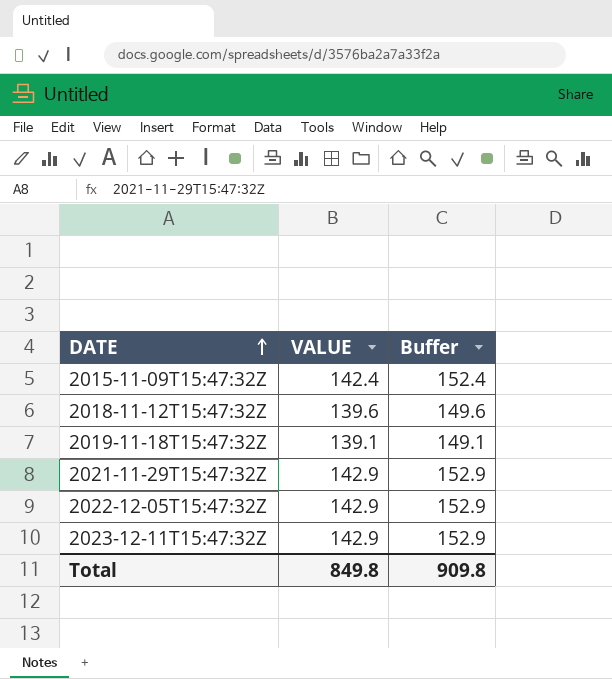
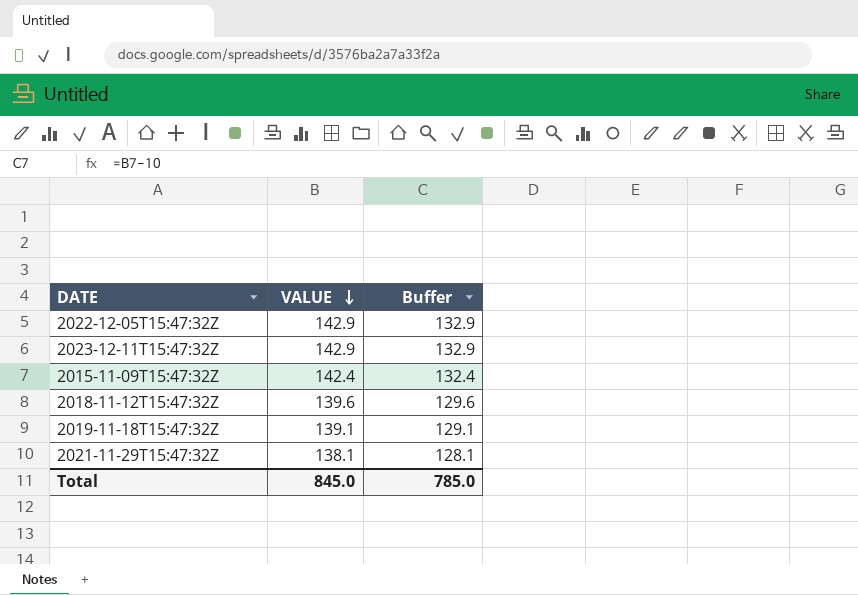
row order: DATE ascending -> VALUE descending
column Buffer | formula: [VALUE] + 10 -> [VALUE] - 10
2021-11-29T15:47:32Z | VALUE: 142.9 -> 138.1
Total | VALUE: 849.8 -> 845.0
Total | Buffer: 909.8 -> 785.0

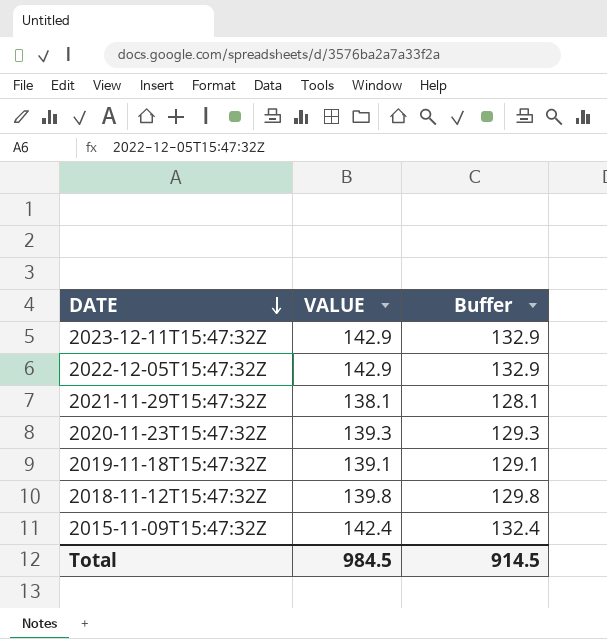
row order: VALUE descending -> DATE descending
row 2020-11-23T15:47:32Z: none -> 139.3 | 129.3
2018-11-12T15:47:32Z | VALUE: 139.6 -> 139.8
2018-11-12T15:47:32Z | Buffer: 129.6 -> 129.8
Total | VALUE: 845.0 -> 984.5
Total | Buffer: 785.0 -> 914.5

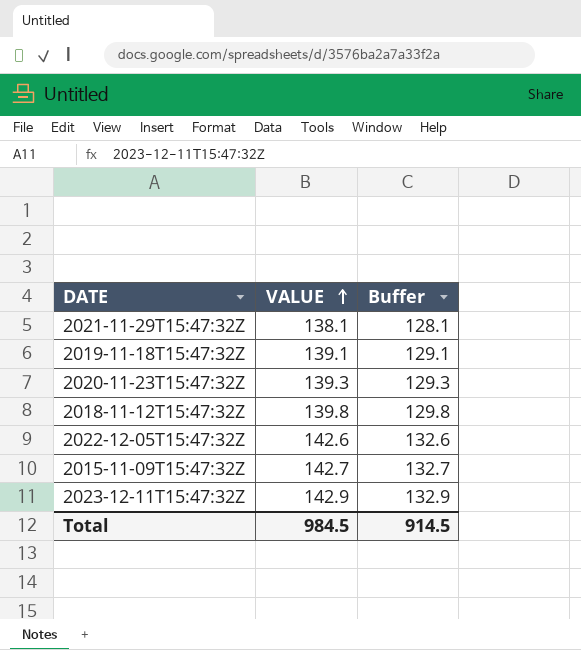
row order: DATE descending -> VALUE ascending
2022-12-05T15:47:32Z | VALUE: 142.9 -> 142.6
2022-12-05T15:47:32Z | Buffer: 132.9 -> 132.6
2015-11-09T15:47:32Z | VALUE: 142.4 -> 142.7
2015-11-09T15:47:32Z | Buffer: 132.4 -> 132.7

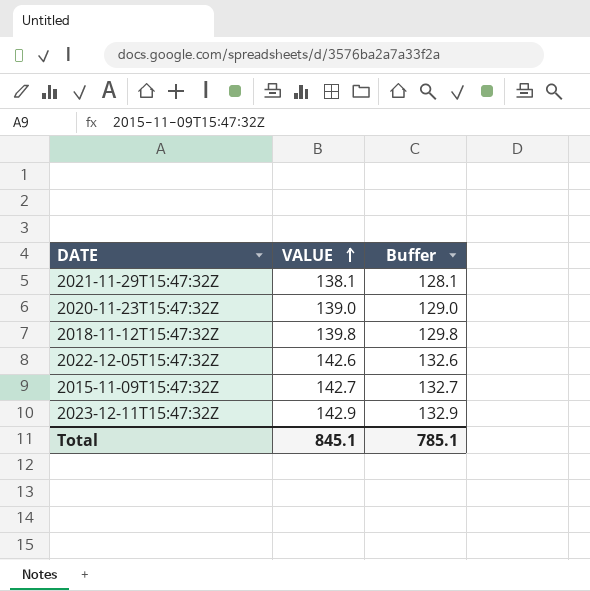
row 2019-11-18T15:47:32Z: 139.1 | 129.1 -> none
2020-11-23T15:47:32Z | VALUE: 139.3 -> 139.0
2020-11-23T15:47:32Z | Buffer: 129.3 -> 129.0
Total | VALUE: 984.5 -> 845.1
Total | Buffer: 914.5 -> 785.1

